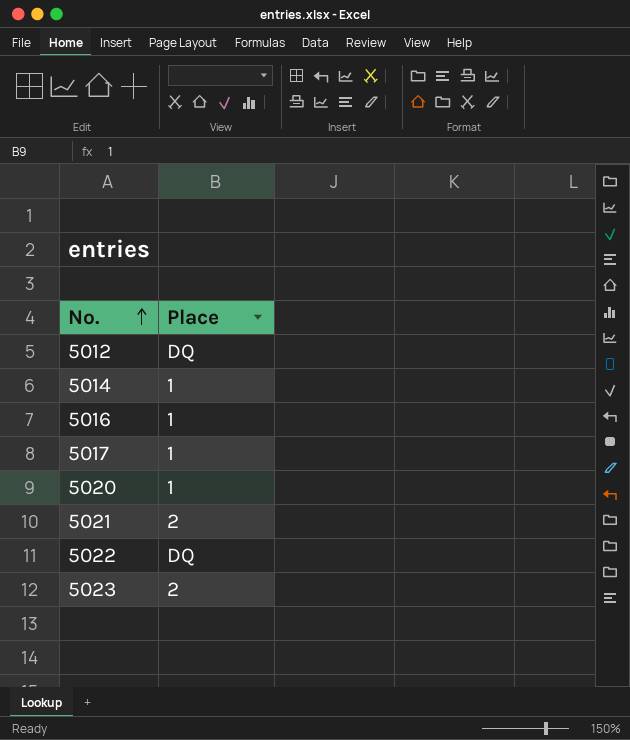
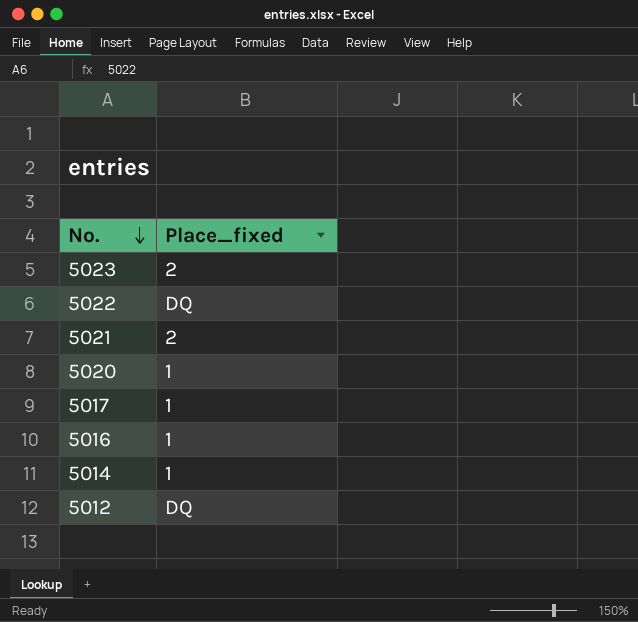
row order: No. ascending -> No. descending
column name: Place -> Place_fixed

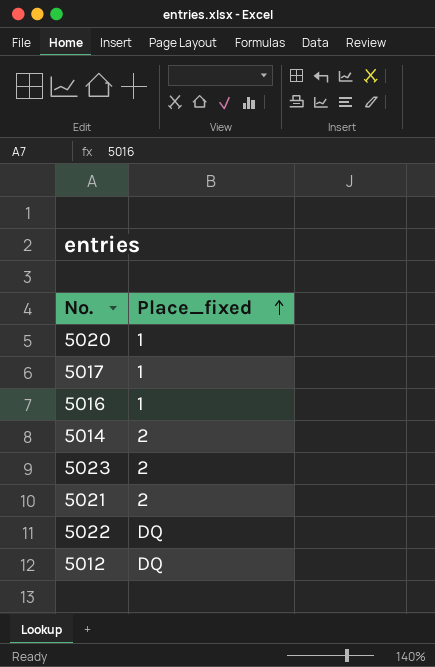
row order: No. descending -> Place_fixed ascending
5014 | Place_fixed: 1 -> 2

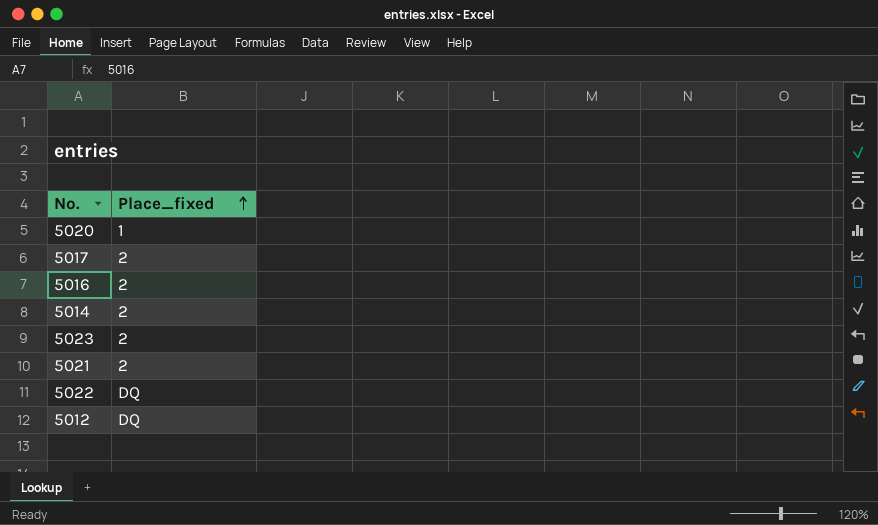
5017 | Place_fixed: 1 -> 2
5016 | Place_fixed: 1 -> 2

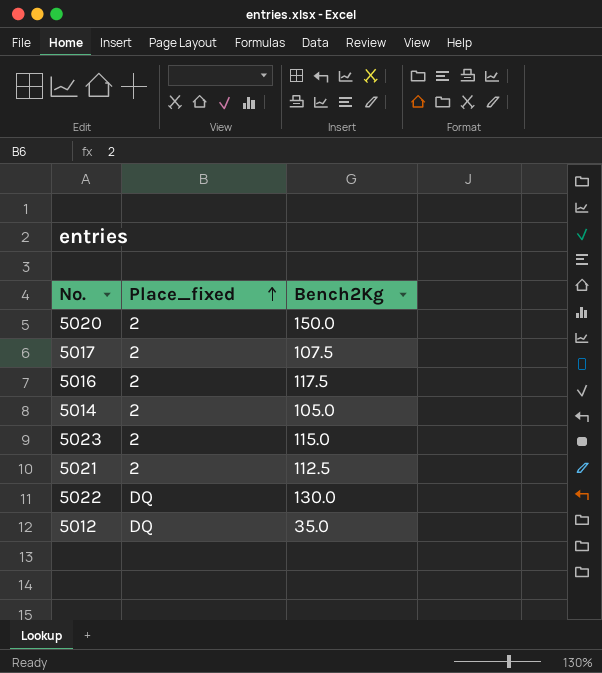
column Bench2Kg | position: none -> 3
5020 | Place_fixed: 1 -> 2

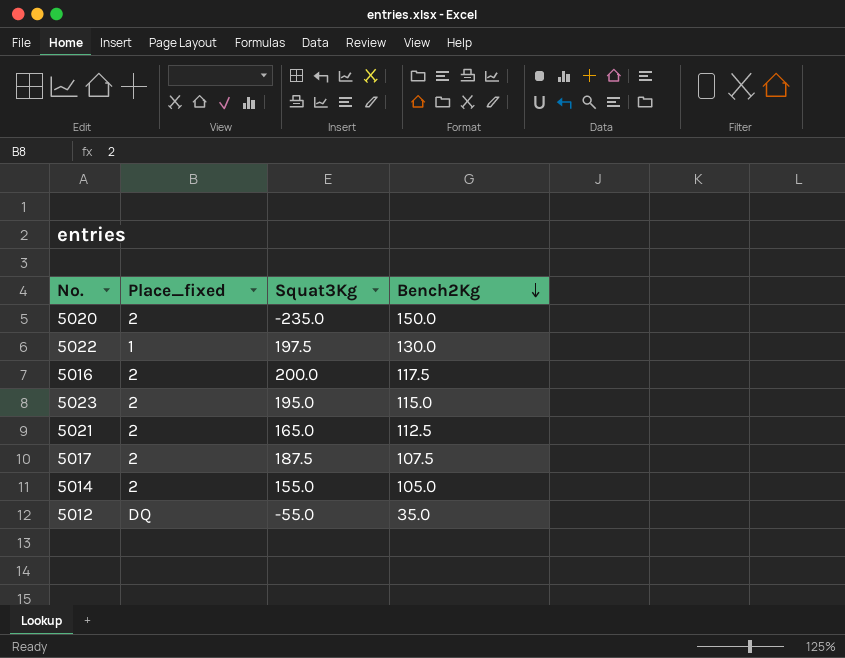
row order: Place_fixed ascending -> Bench2Kg descending
column Squat3Kg | position: none -> 3
5022 | Place_fixed: DQ -> 1

